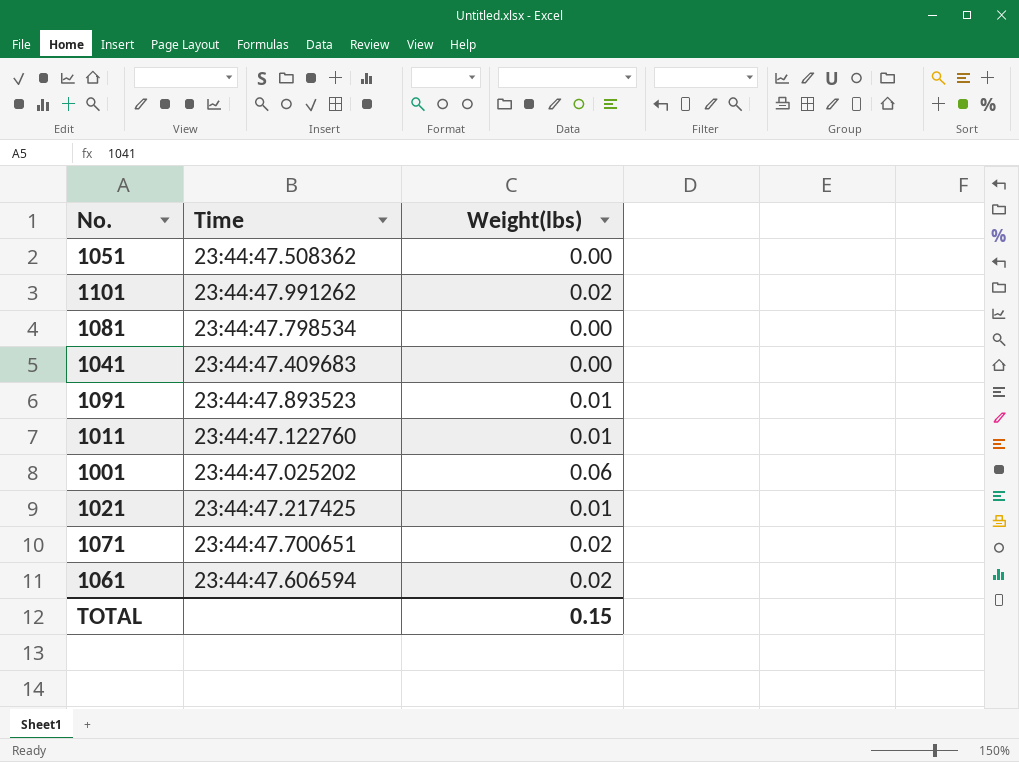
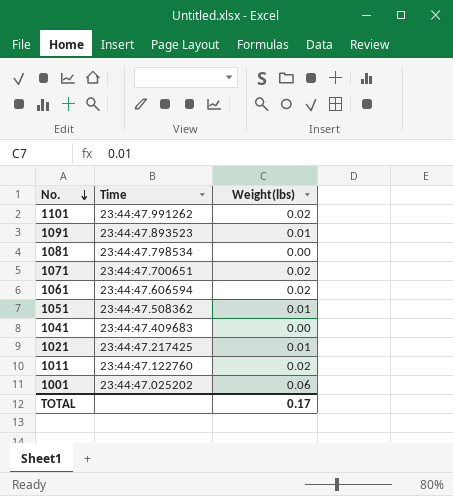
row order: none -> No. descending
1051 | Weight(lbs): 0.00 -> 0.01
1011 | Weight(lbs): 0.01 -> 0.02
TOTAL | Weight(lbs): 0.15 -> 0.17

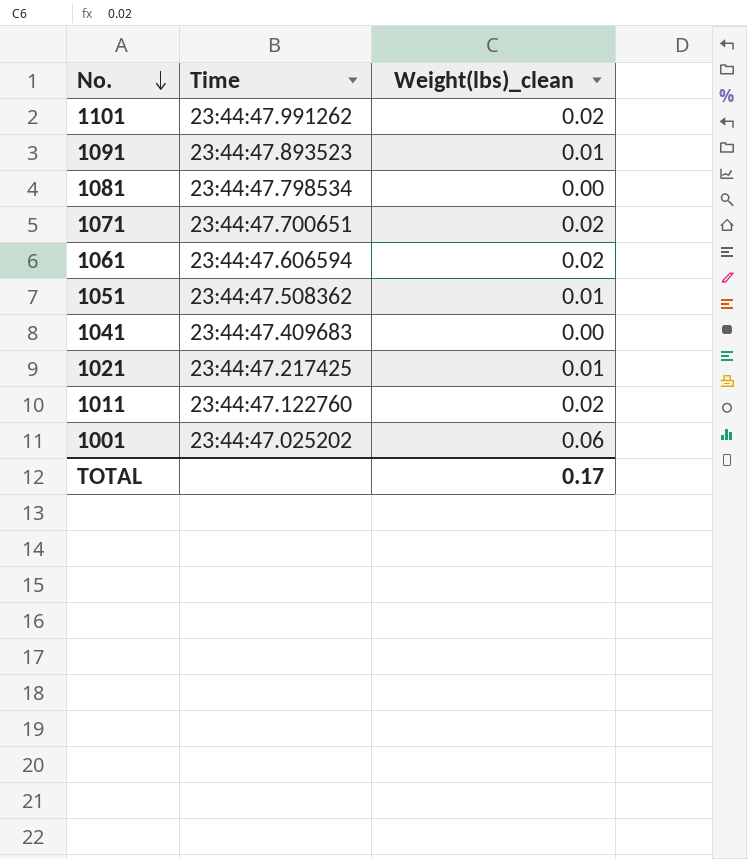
column name: Weight(lbs) -> Weight(lbs)_clean

